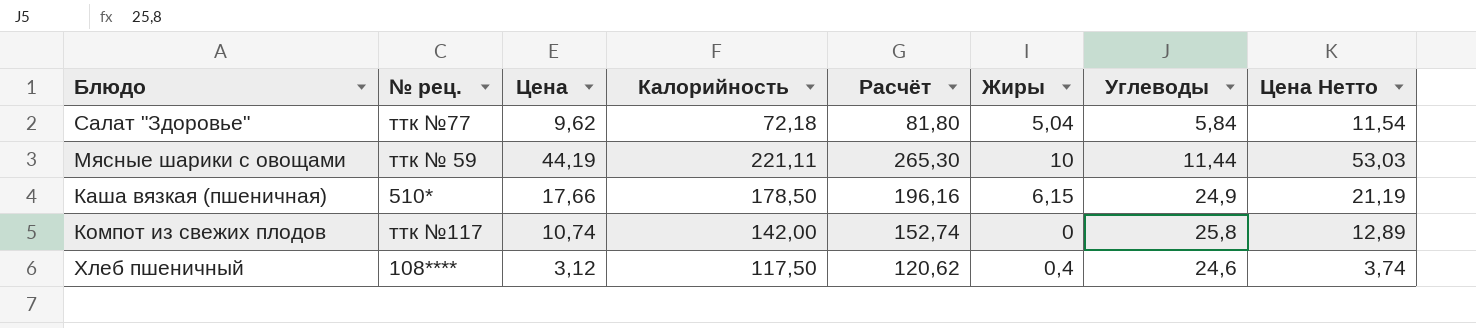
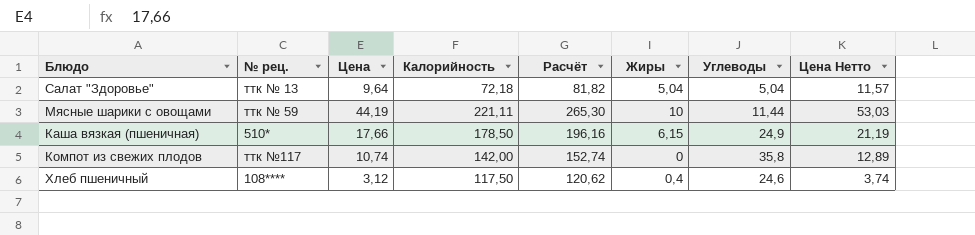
Салат "Здоровье" | № рец.: ттк №77 -> ттк № 13
Салат "Здоровье" | Цена: 9,62 -> 9,64
Салат "Здоровье" | Расчёт: 81,80 -> 81,82
Салат "Здоровье" | Углеводы: 5,84 -> 5,04
Салат "Здоровье" | Цена Нетто: 11,54 -> 11,57
Компот из свежих плодов | Углеводы: 25,8 -> 35,8

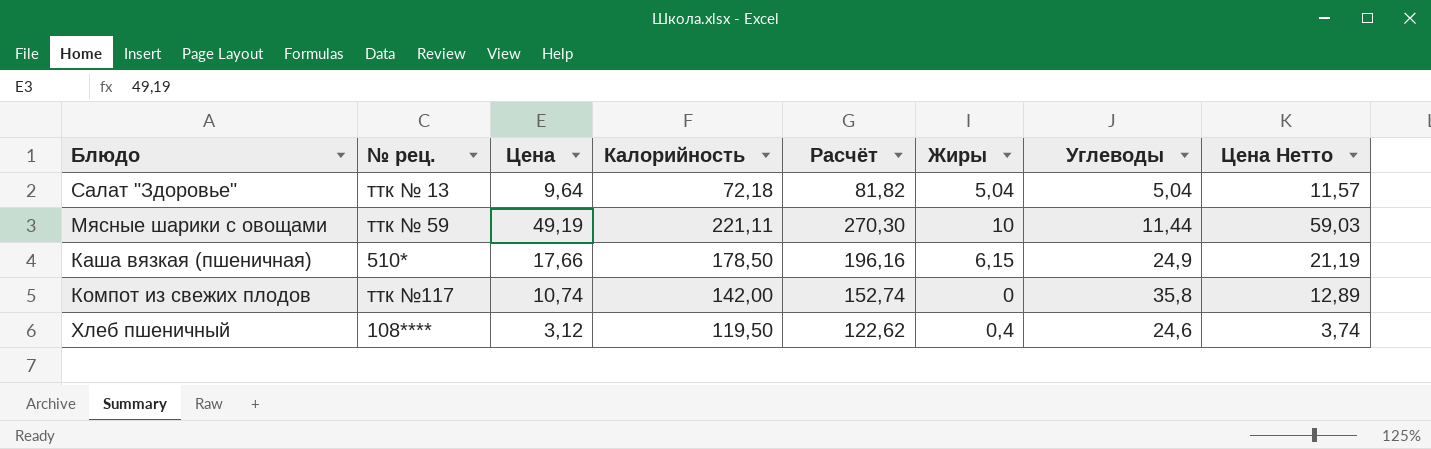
Мясные шарики с овощами | Цена: 44,19 -> 49,19
Мясные шарики с овощами | Расчёт: 265,30 -> 270,30
Мясные шарики с овощами | Цена Нетто: 53,03 -> 59,03
Хлеб пшеничный | Калорийность: 117,50 -> 119,50
Хлеб пшеничный | Расчёт: 120,62 -> 122,62

